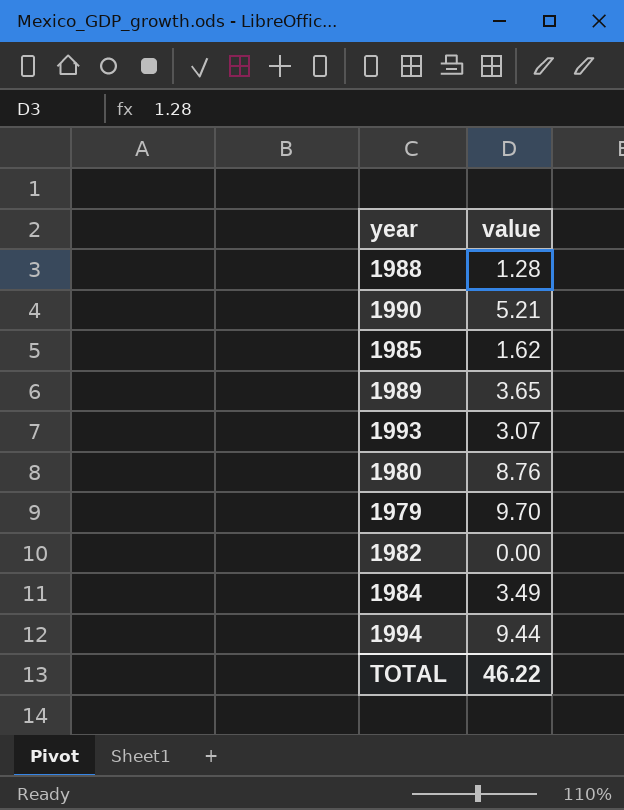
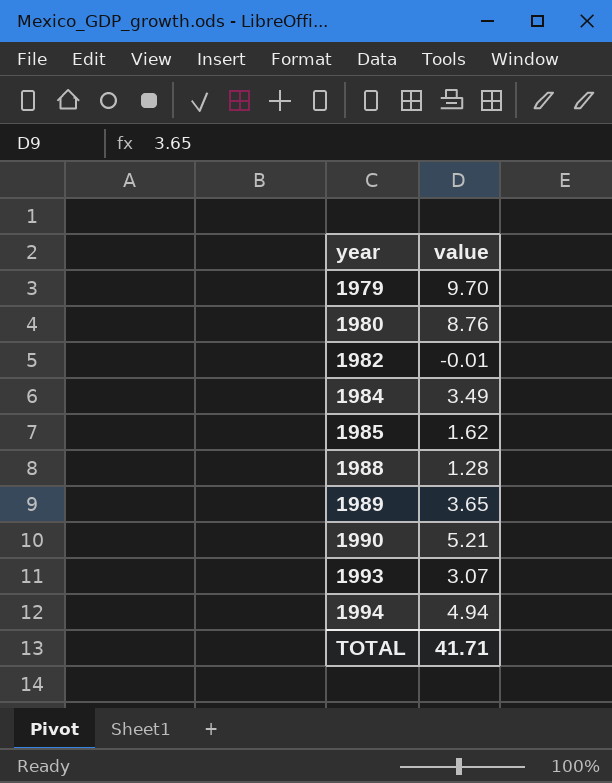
row order: none -> year ascending
1982 | value: 0.00 -> -0.01
1994 | value: 9.44 -> 4.94
TOTAL | value: 46.22 -> 41.71

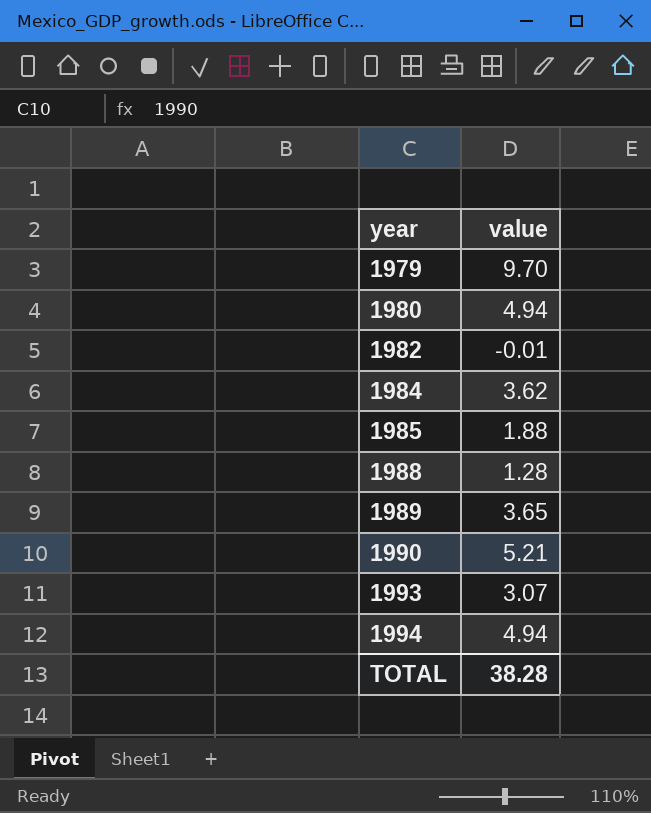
1980 | value: 8.76 -> 4.94
1984 | value: 3.49 -> 3.62
1985 | value: 1.62 -> 1.88
TOTAL | value: 41.71 -> 38.28

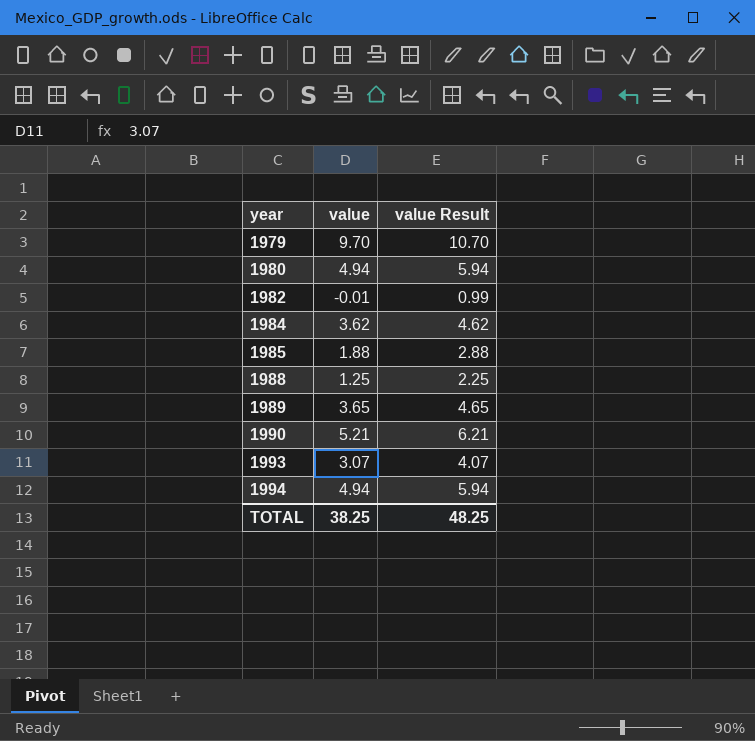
column value Result | formula: none -> [value] + 1
1988 | value: 1.28 -> 1.25
TOTAL | value: 38.28 -> 38.25

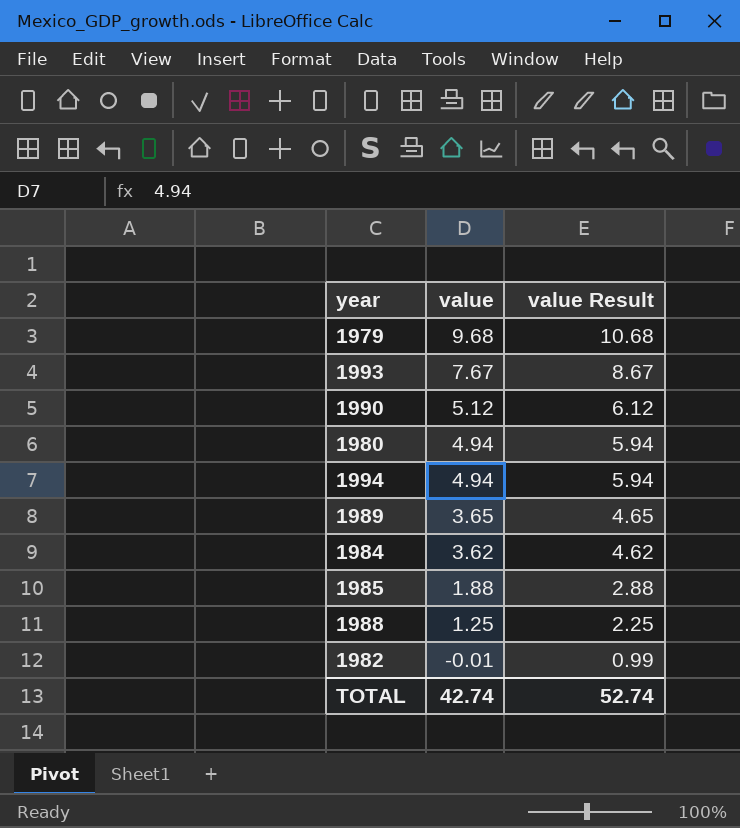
row order: year ascending -> value descending
1979 | value: 9.70 -> 9.68
1979 | value Result: 10.70 -> 10.68
1993 | value: 3.07 -> 7.67
1993 | value Result: 4.07 -> 8.67
1990 | value: 5.21 -> 5.12
1990 | value Result: 6.21 -> 6.12
TOTAL | value: 38.25 -> 42.74
TOTAL | value Result: 48.25 -> 52.74

